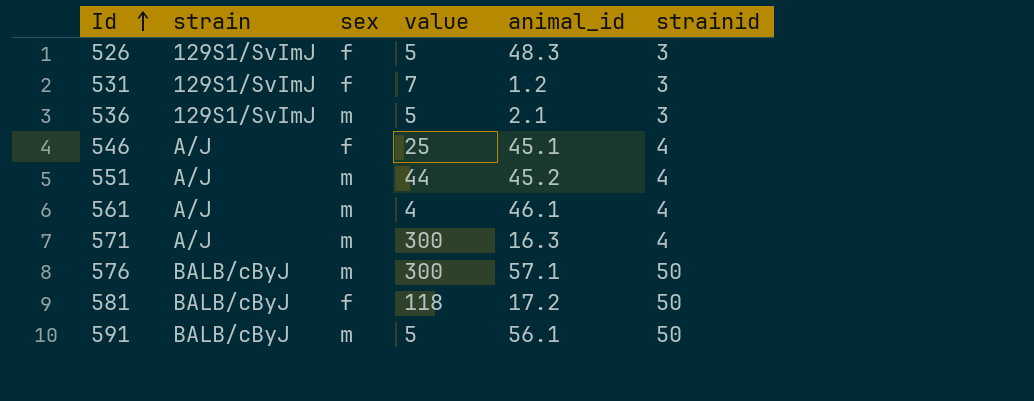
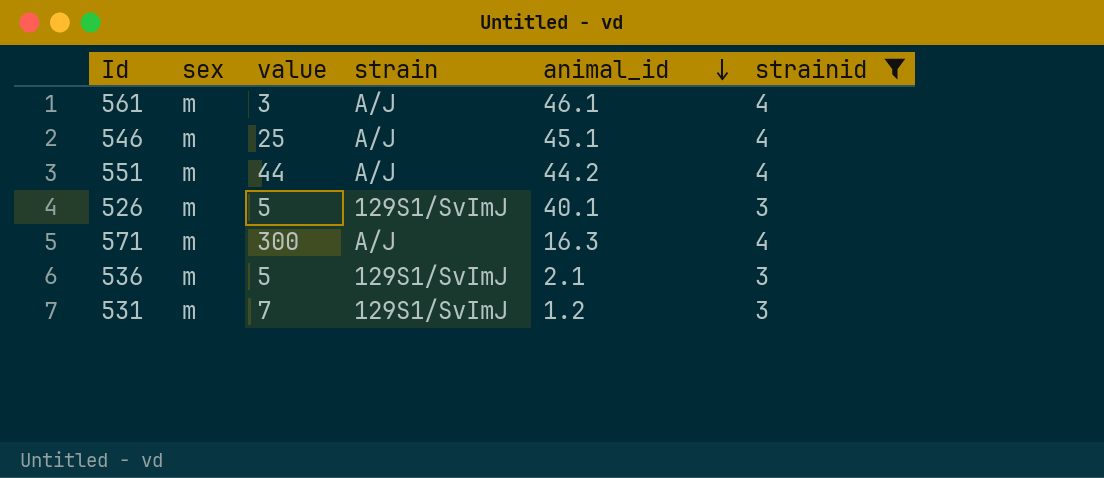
filter: none -> strainid != 50
row order: Id ascending -> animal_id descending
column strain | position: 2 -> 4
561 | value: 4 -> 3
546 | sex: f -> m
551 | animal_id: 45.2 -> 44.2
526 | sex: f -> m
526 | animal_id: 48.3 -> 40.1
531 | sex: f -> m

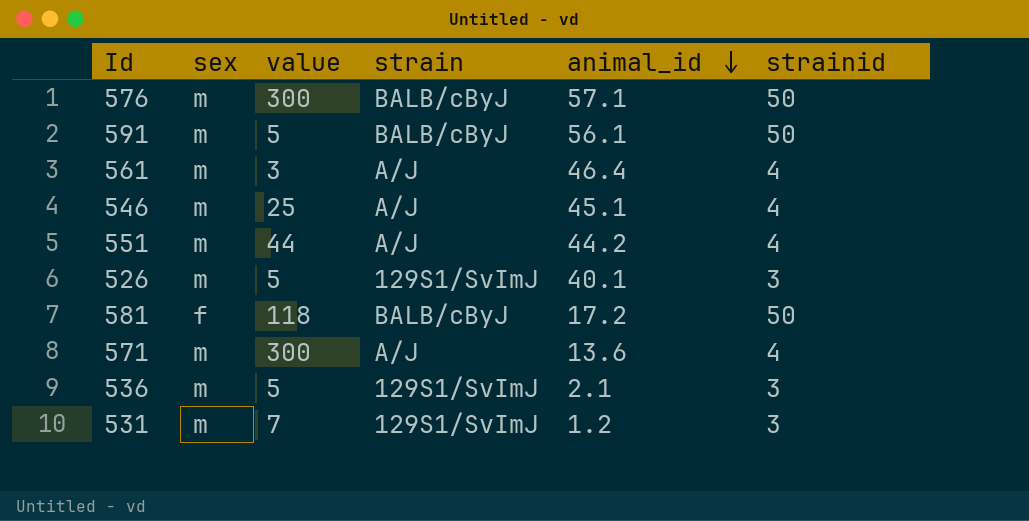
filter: strainid != 50 -> none
561 | animal_id: 46.1 -> 46.4
571 | animal_id: 16.3 -> 13.6

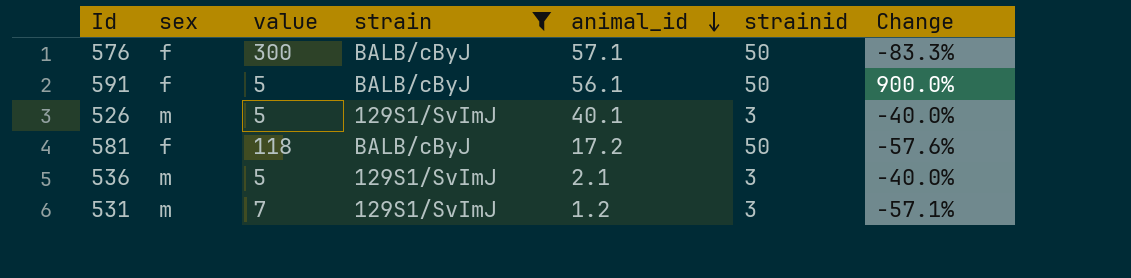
filter: none -> strain != A/J
column Change | formula: none -> ([strainid] - [value]) / [value]
576 | sex: m -> f
591 | sex: m -> f

